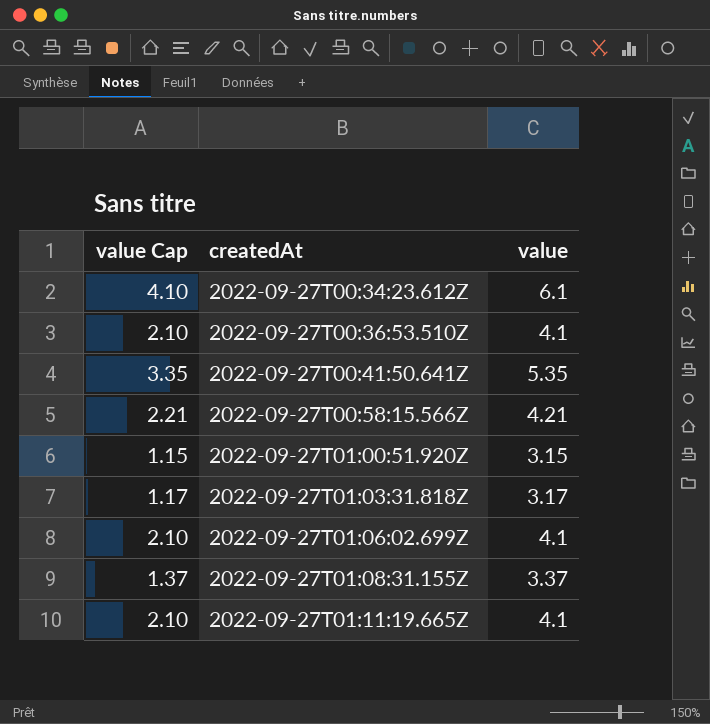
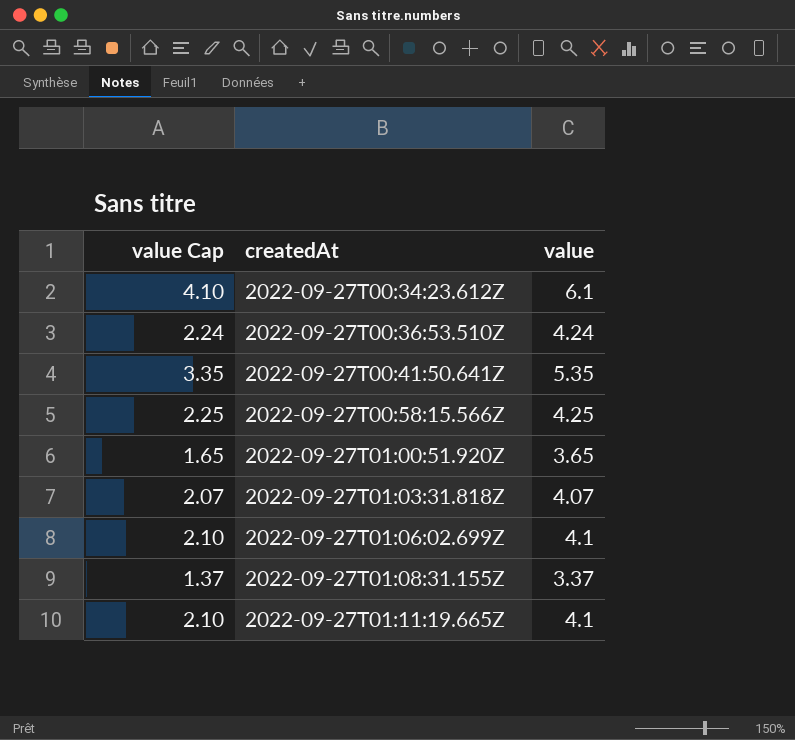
2022-09-27T00:36:53.510Z | value Cap: 2.10 -> 2.24
2022-09-27T00:36:53.510Z | value: 4.1 -> 4.24
2022-09-27T00:58:15.566Z | value Cap: 2.21 -> 2.25
2022-09-27T00:58:15.566Z | value: 4.21 -> 4.25
2022-09-27T01:00:51.920Z | value Cap: 1.15 -> 1.65
2022-09-27T01:00:51.920Z | value: 3.15 -> 3.65
2022-09-27T01:03:31.818Z | value Cap: 1.17 -> 2.07
2022-09-27T01:03:31.818Z | value: 3.17 -> 4.07

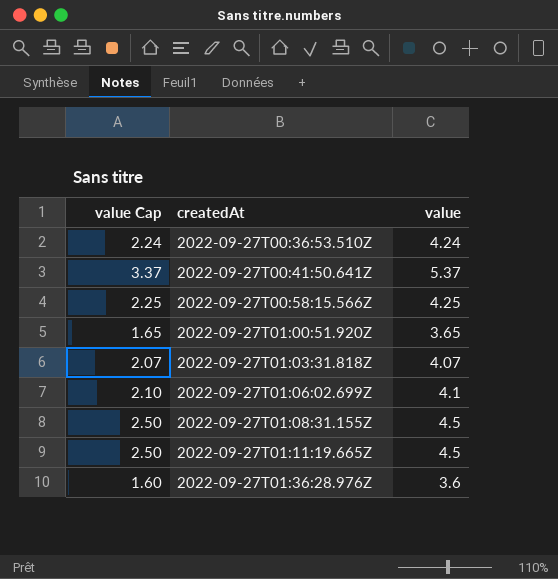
row 2022-09-27T00:34:23.612Z: 4.10 | 6.1 -> none
2022-09-27T00:41:50.641Z | value Cap: 3.35 -> 3.37
2022-09-27T00:41:50.641Z | value: 5.35 -> 5.37
2022-09-27T01:08:31.155Z | value Cap: 1.37 -> 2.50
2022-09-27T01:08:31.155Z | value: 3.37 -> 4.5
2022-09-27T01:11:19.665Z | value Cap: 2.10 -> 2.50
2022-09-27T01:11:19.665Z | value: 4.1 -> 4.5
row 2022-09-27T01:36:28.976Z: none -> 1.60 | 3.6

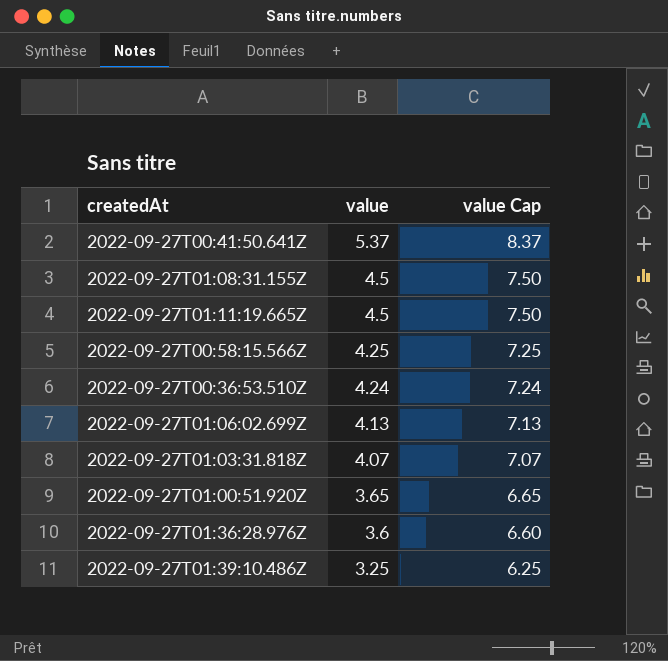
row order: createdAt ascending -> value descending
column value Cap | formula: [value] - 2 -> [value] + 3
column value Cap | position: 1 -> 3
2022-09-27T01:06:02.699Z | value: 4.1 -> 4.13
row 2022-09-27T01:39:10.486Z: none -> 3.25 | 6.25

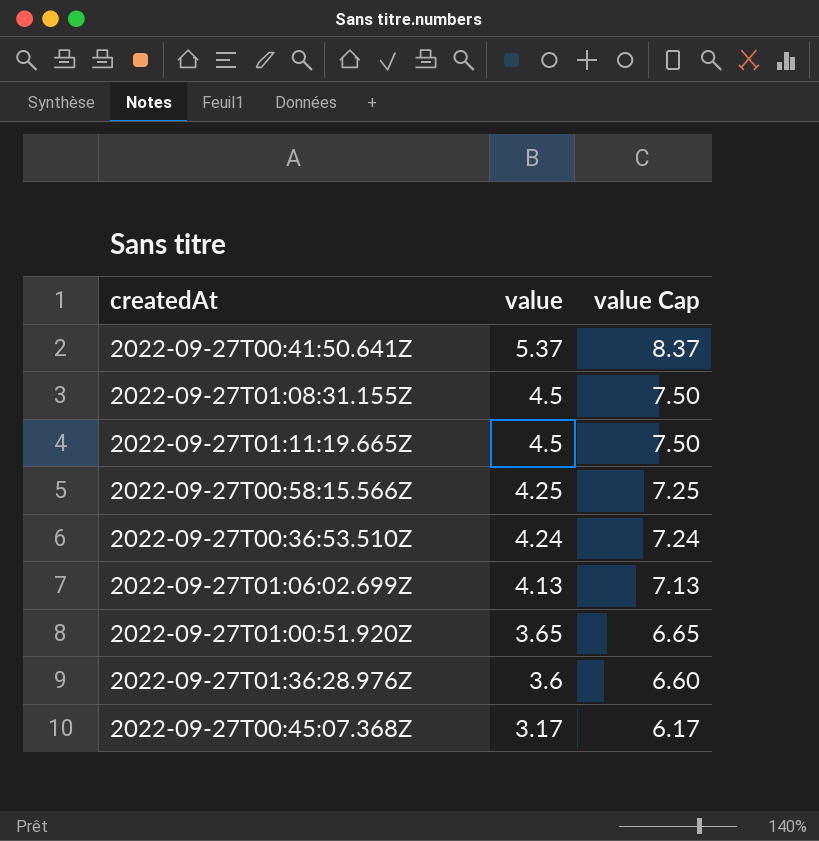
row 2022-09-27T01:03:31.818Z: 4.07 | 7.07 -> none
row 2022-09-27T01:39:10.486Z: 3.25 | 6.25 -> none
row 2022-09-27T00:45:07.368Z: none -> 3.17 | 6.17

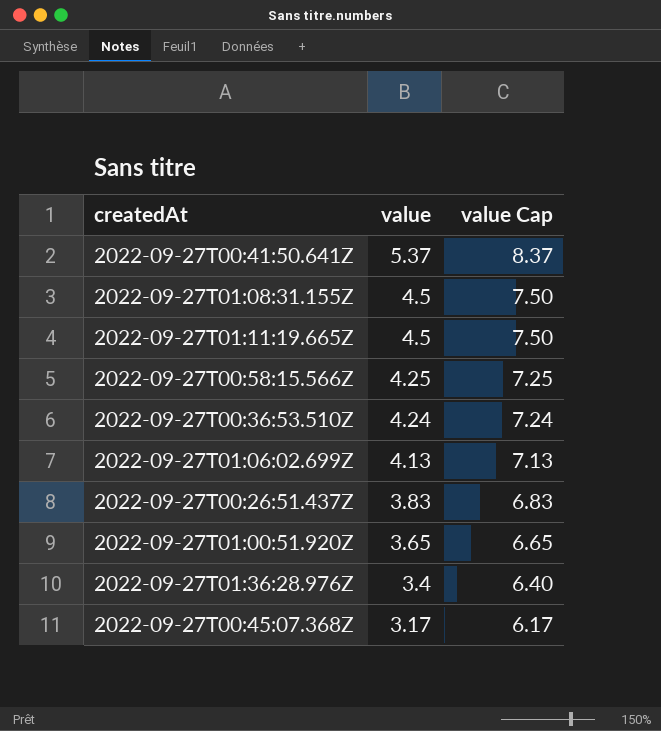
row 2022-09-27T00:26:51.437Z: none -> 3.83 | 6.83
2022-09-27T01:36:28.976Z | value: 3.6 -> 3.4
2022-09-27T01:36:28.976Z | value Cap: 6.60 -> 6.40

